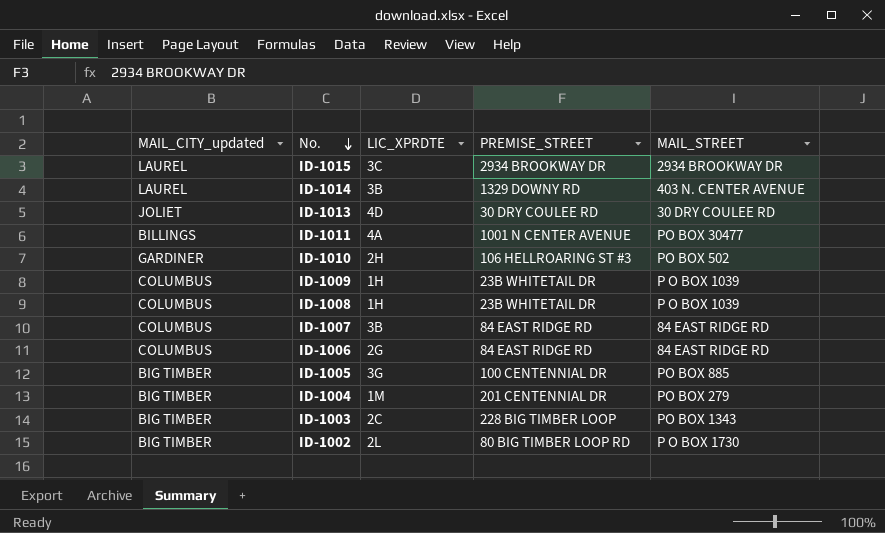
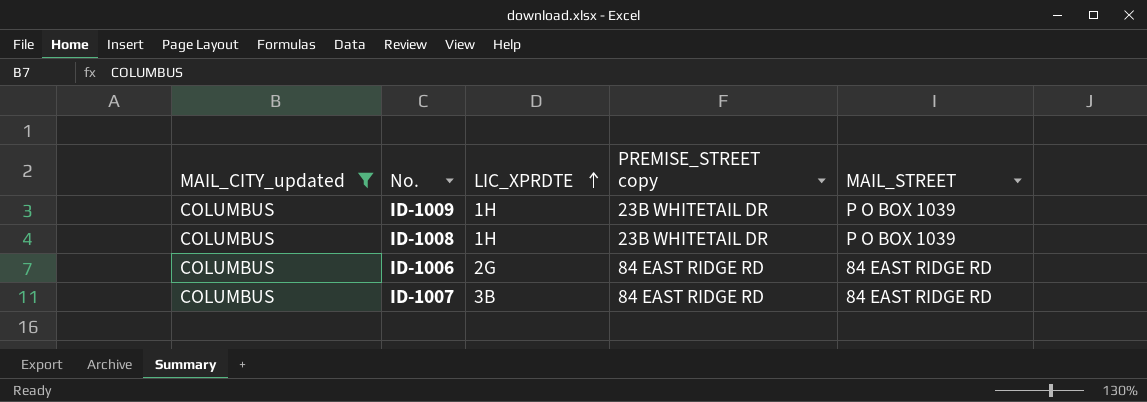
filter: none -> MAIL_CITY_updated = COLUMBUS
row order: No. descending -> LIC_XPRDTE ascending
column name: PREMISE_STREET -> PREMISE_STREET copy

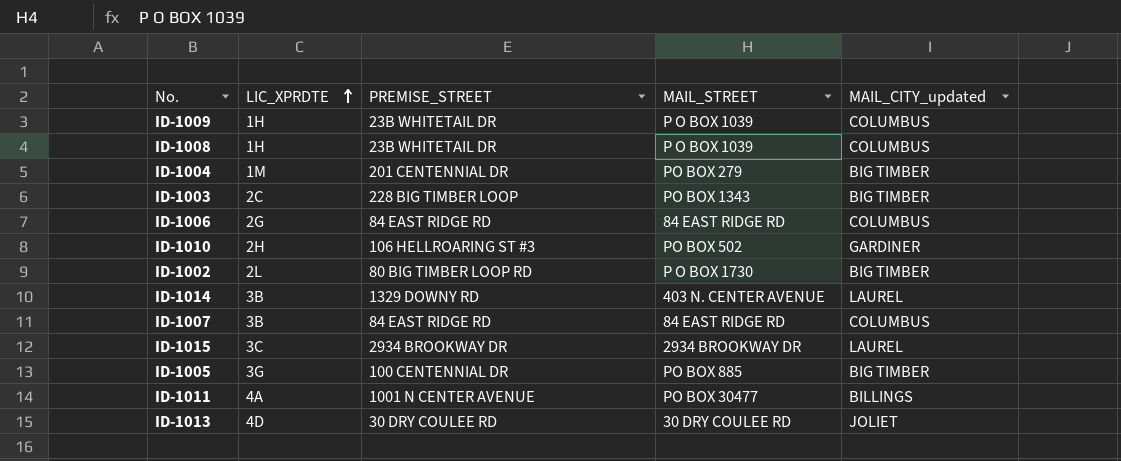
filter: MAIL_CITY_updated = COLUMBUS -> none
column name: PREMISE_STREET copy -> PREMISE_STREET
column MAIL_CITY_updated | position: 1 -> 5

